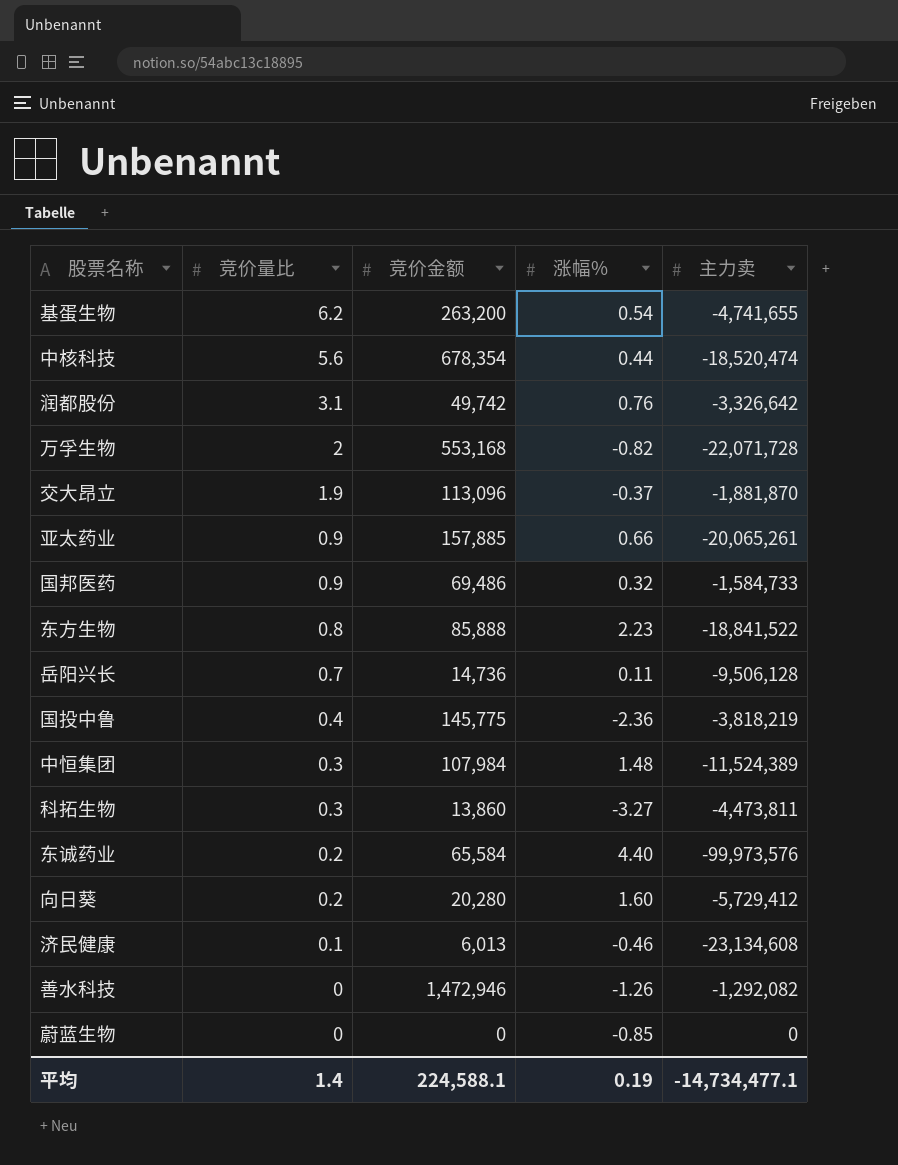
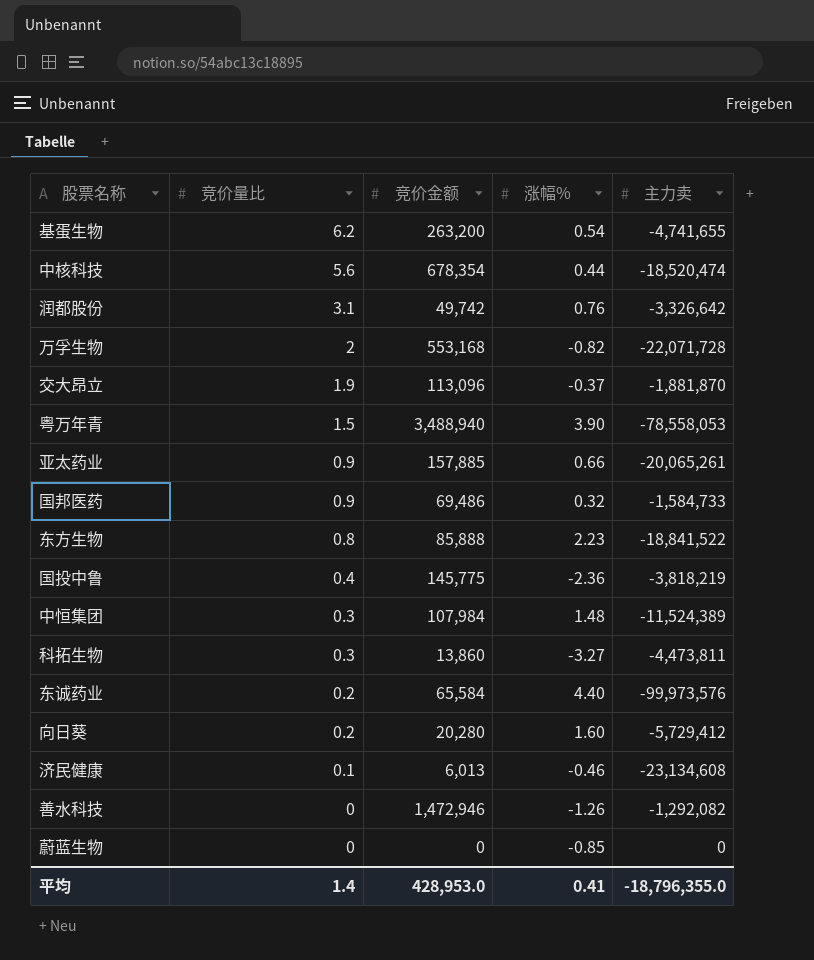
row 岳阳兴长: 0.7 | 14,736 | 0.11 | -9,506,128 -> none
row 粤万年青: none -> 1.5 | 3,488,940 | 3.90 | -78,558,053
平均 | 竞价金额: 224,588.1 -> 428,953.0
平均 | 涨幅%: 0.19 -> 0.41
平均 | 主力卖: -14,734,477.1 -> -18,796,355.0

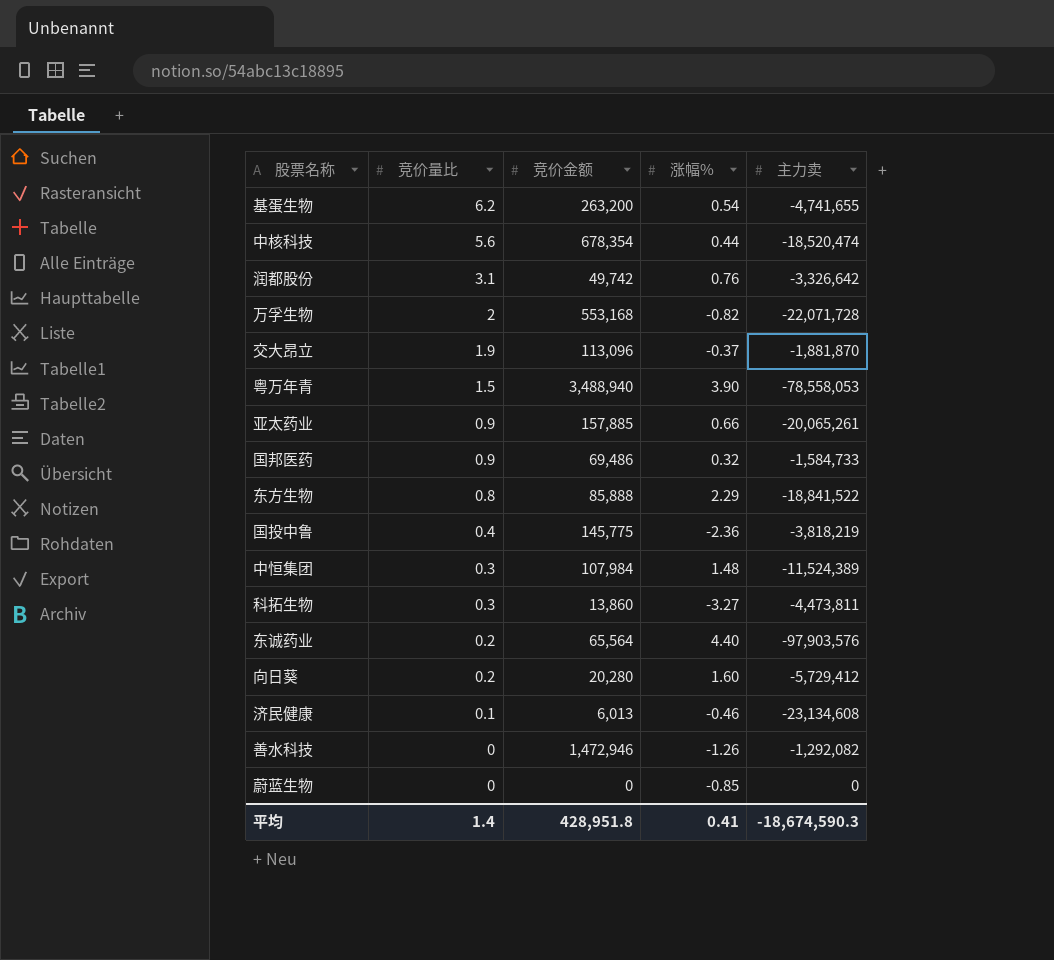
东方生物 | 涨幅%: 2.23 -> 2.29
东诚药业 | 竞价金额: 65,584 -> 65,564
东诚药业 | 主力卖: -99,973,576 -> -97,903,576
平均 | 竞价金额: 428,953.0 -> 428,951.8
平均 | 主力卖: -18,796,355.0 -> -18,674,590.3

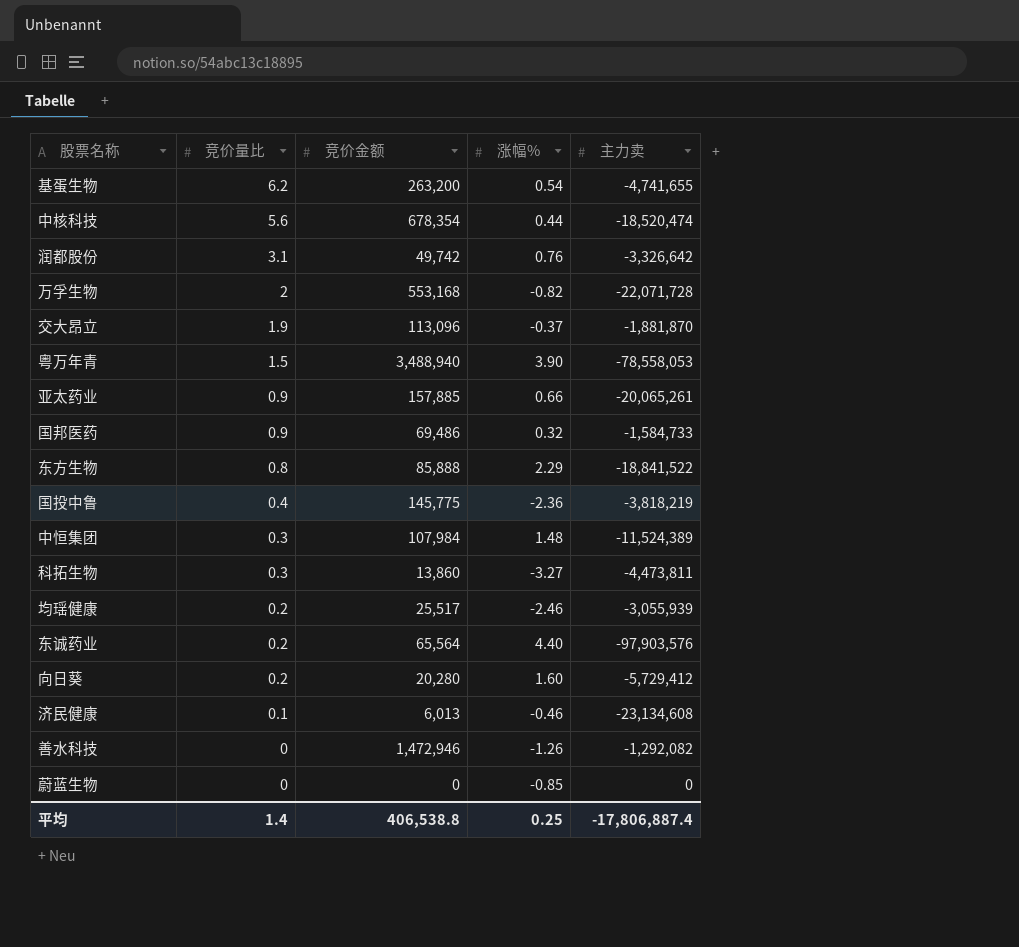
row 均瑶健康: none -> 0.2 | 25,517 | -2.46 | -3,055,939
平均 | 竞价金额: 428,951.8 -> 406,538.8
平均 | 涨幅%: 0.41 -> 0.25
平均 | 主力卖: -18,674,590.3 -> -17,806,887.4

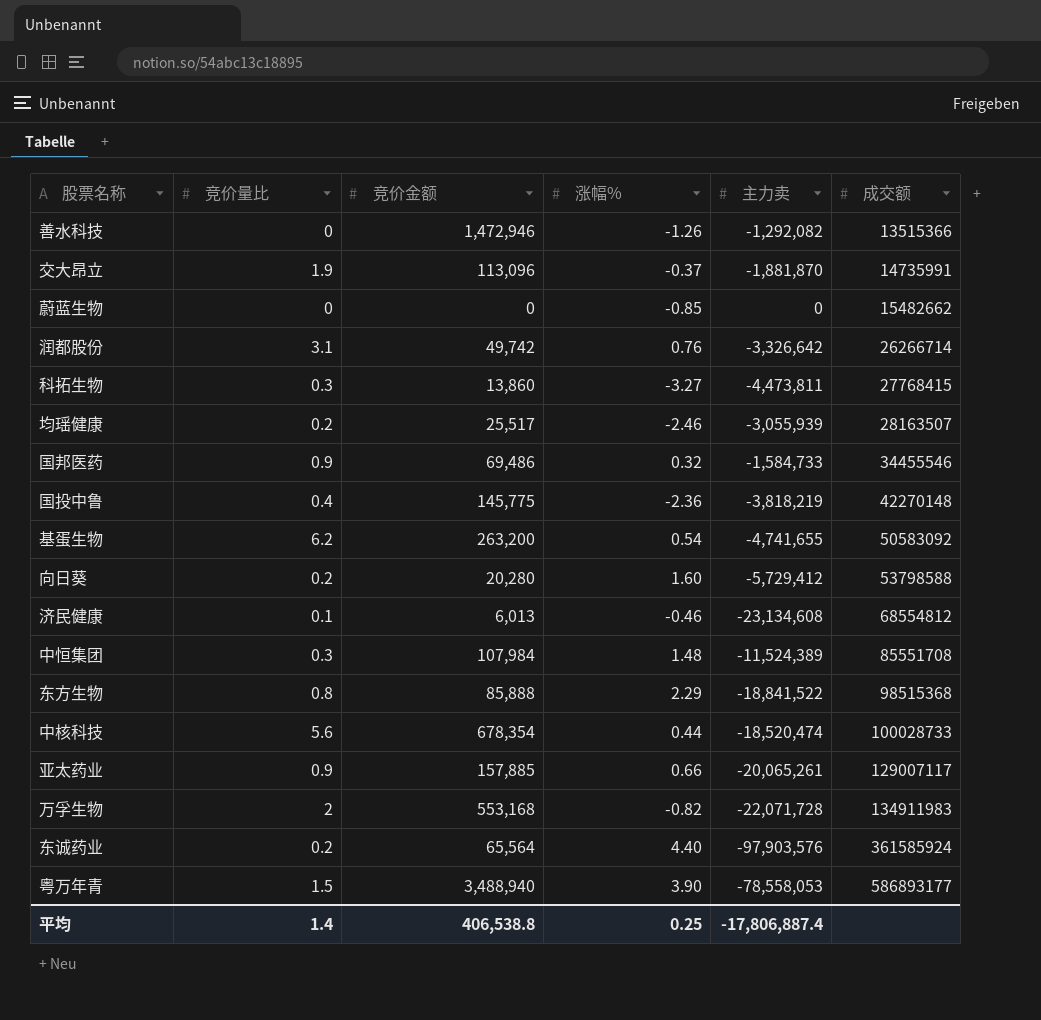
row order: 竞价量比 descending -> 成交额 ascending
column 成交额 | position: none -> 6

